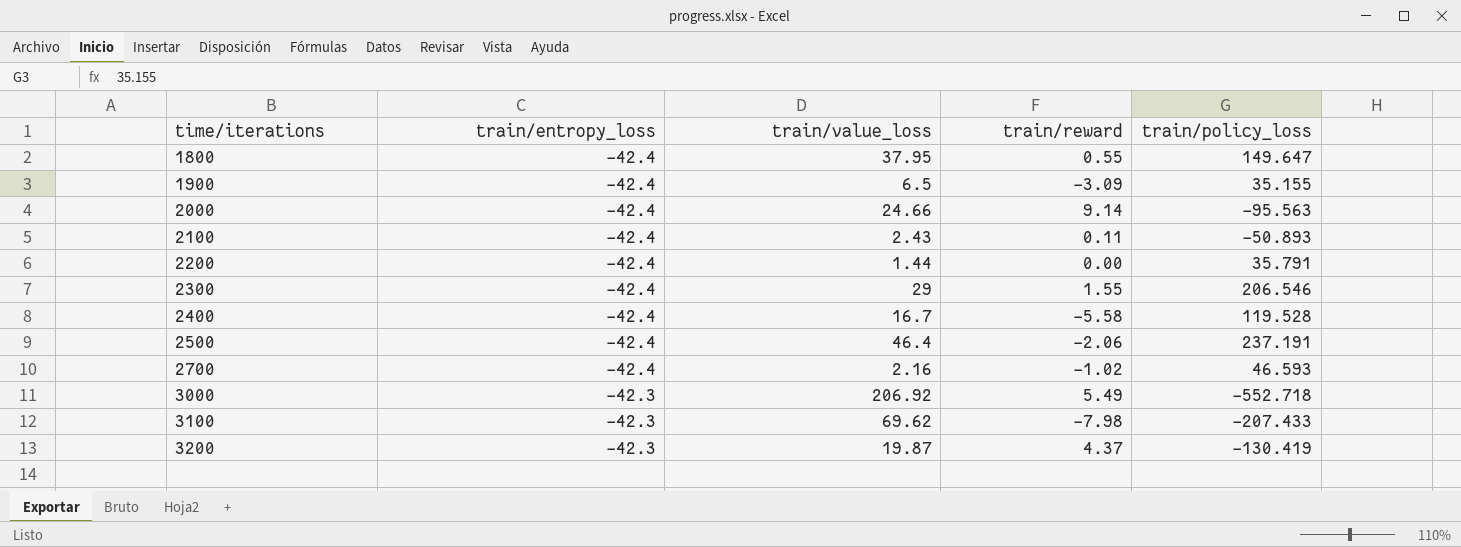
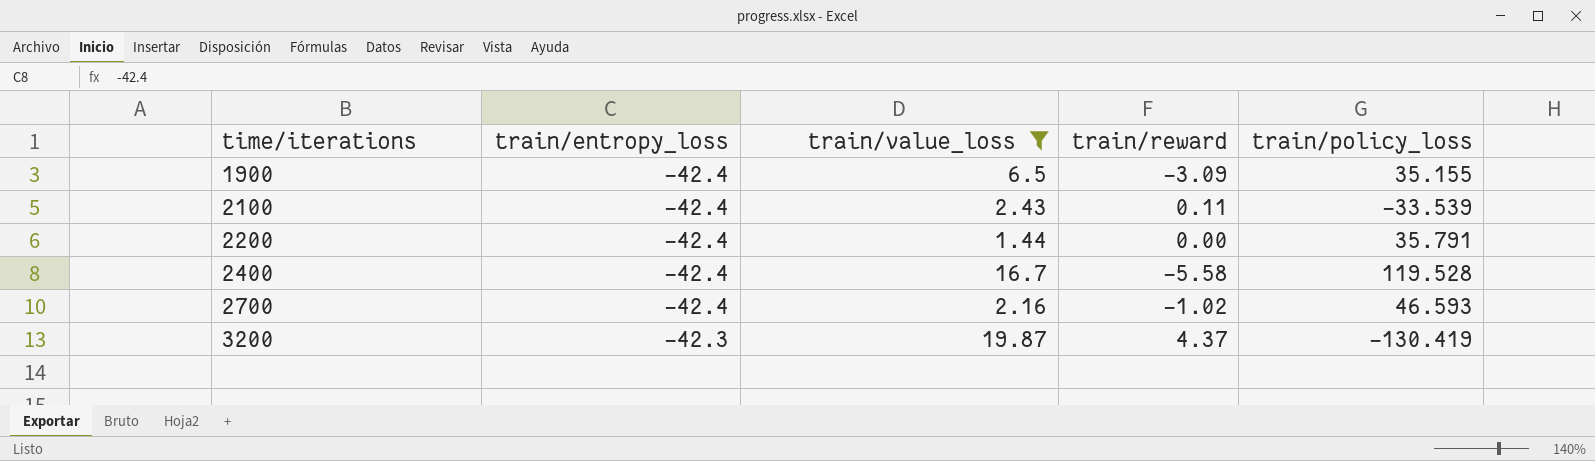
filter: none -> train/value_loss <= 19.87
2100 | train/policy_loss: -50.893 -> -33.539

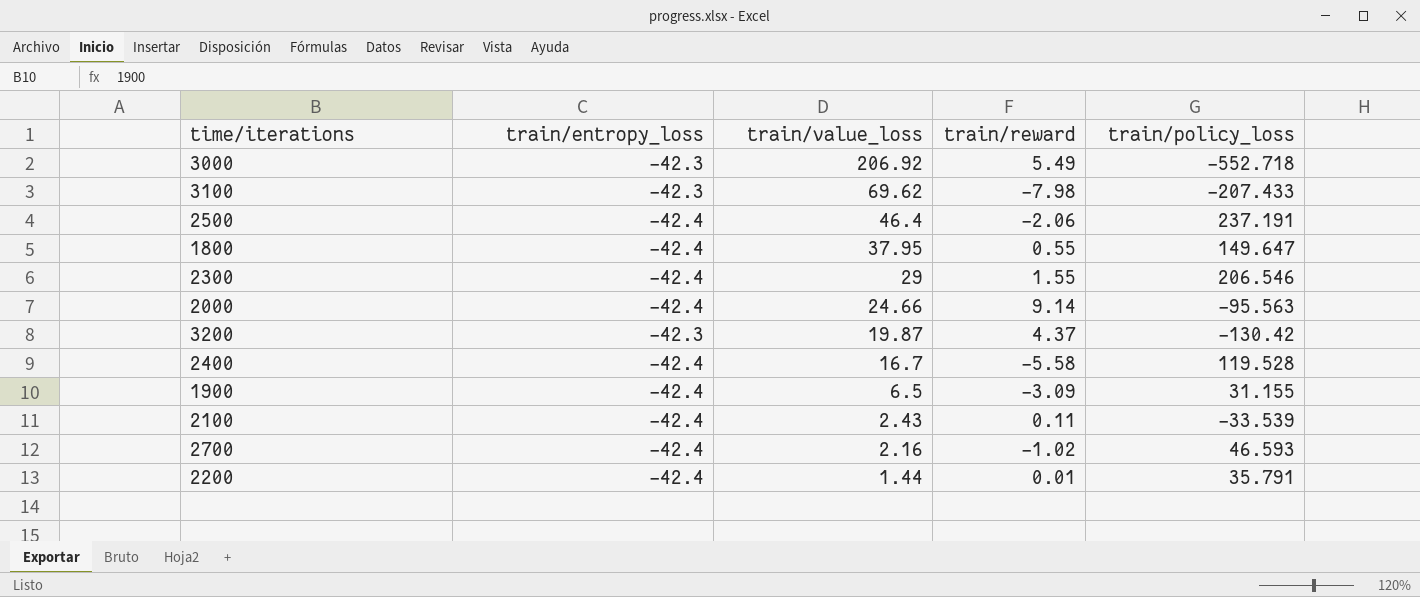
filter: train/value_loss <= 19.87 -> none
row order: time/iterations ascending -> train/value_loss descending
3200 | train/policy_loss: -130.419 -> -130.42
1900 | train/policy_loss: 35.155 -> 31.155
2200 | train/reward: 0.00 -> 0.01

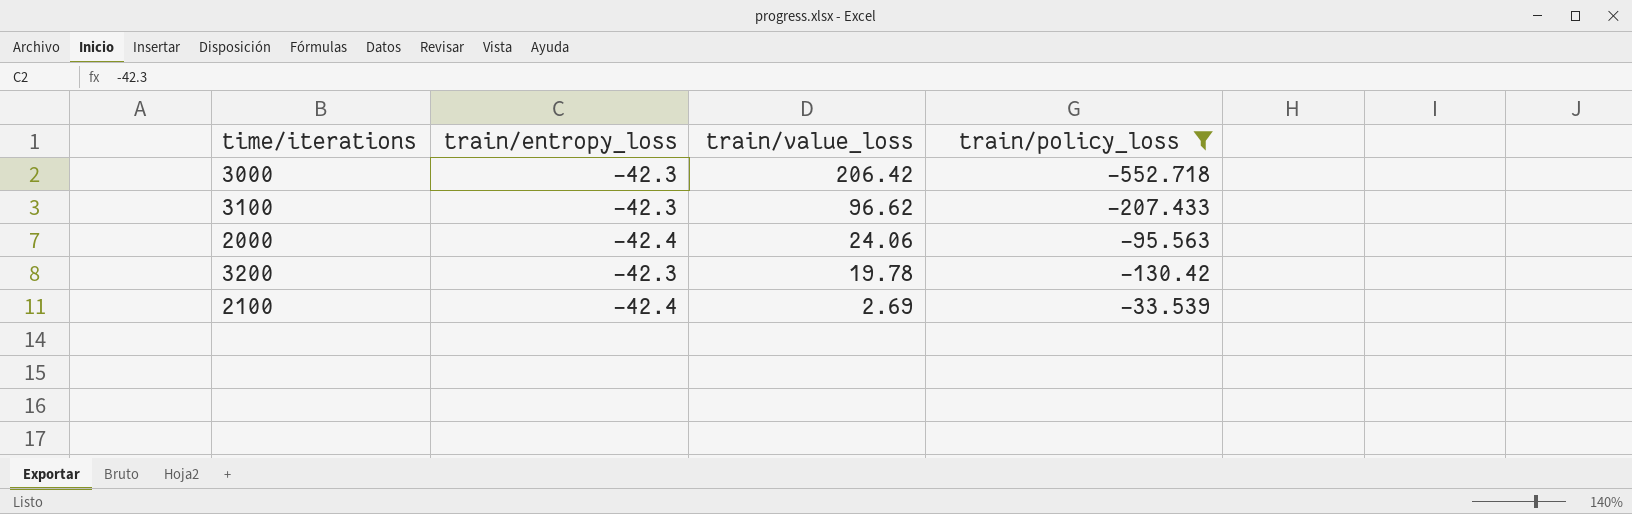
filter: none -> train/policy_loss <= -33.539
column train/reward | position: 4 -> none
3000 | train/value_loss: 206.92 -> 206.42
3100 | train/value_loss: 69.62 -> 96.62
2000 | train/value_loss: 24.66 -> 24.06
3200 | train/value_loss: 19.87 -> 19.78
2100 | train/value_loss: 2.43 -> 2.69

